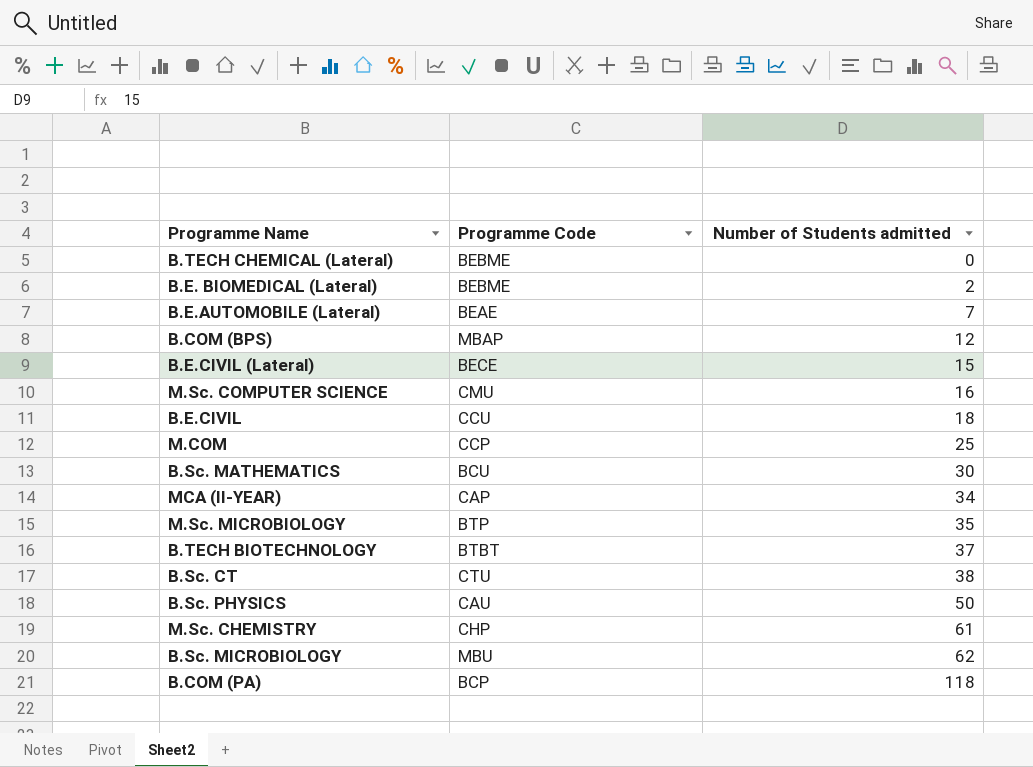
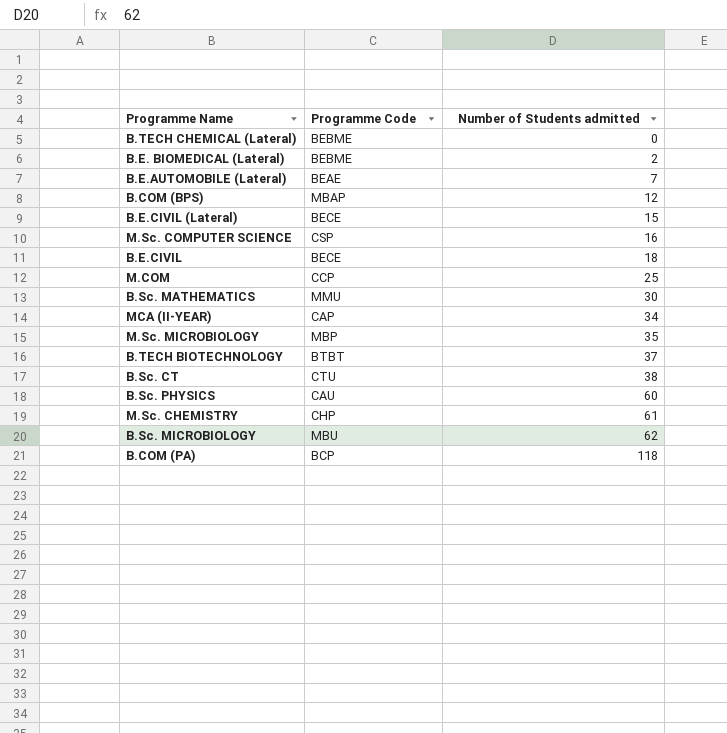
M.Sc. COMPUTER SCIENCE | Programme Code: CMU -> CSP
B.E.CIVIL | Programme Code: CCU -> BECE
B.Sc. MATHEMATICS | Programme Code: BCU -> MMU
M.Sc. MICROBIOLOGY | Programme Code: BTP -> MBP
B.Sc. PHYSICS | Number of Students admitted: 50 -> 60

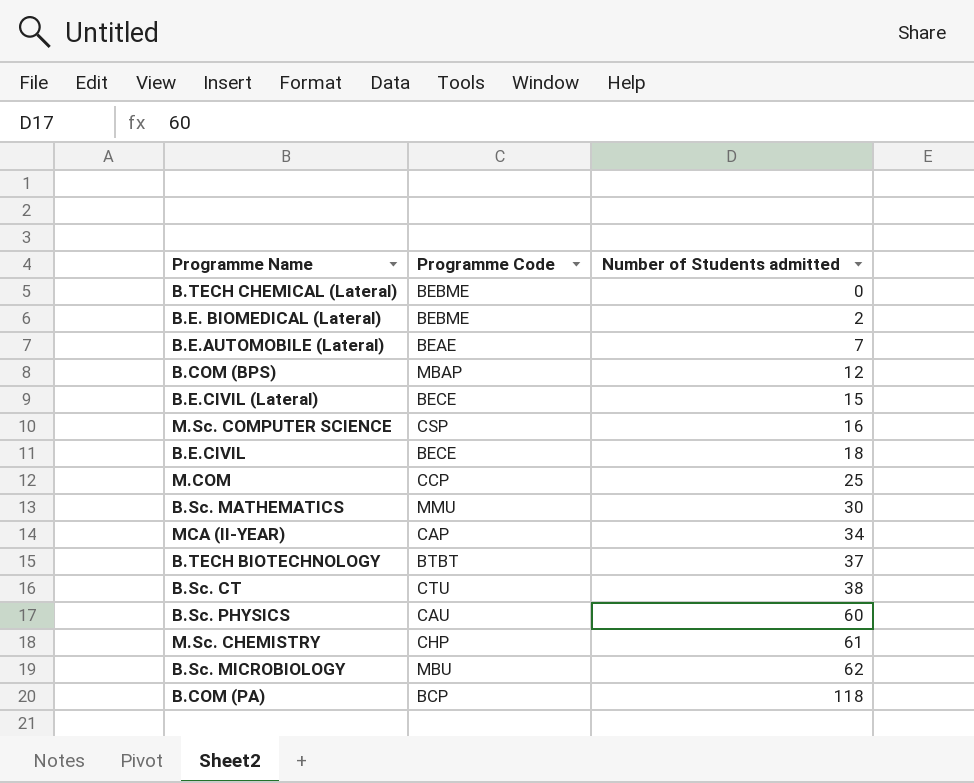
row M.Sc. MICROBIOLOGY: MBP | 35 -> none

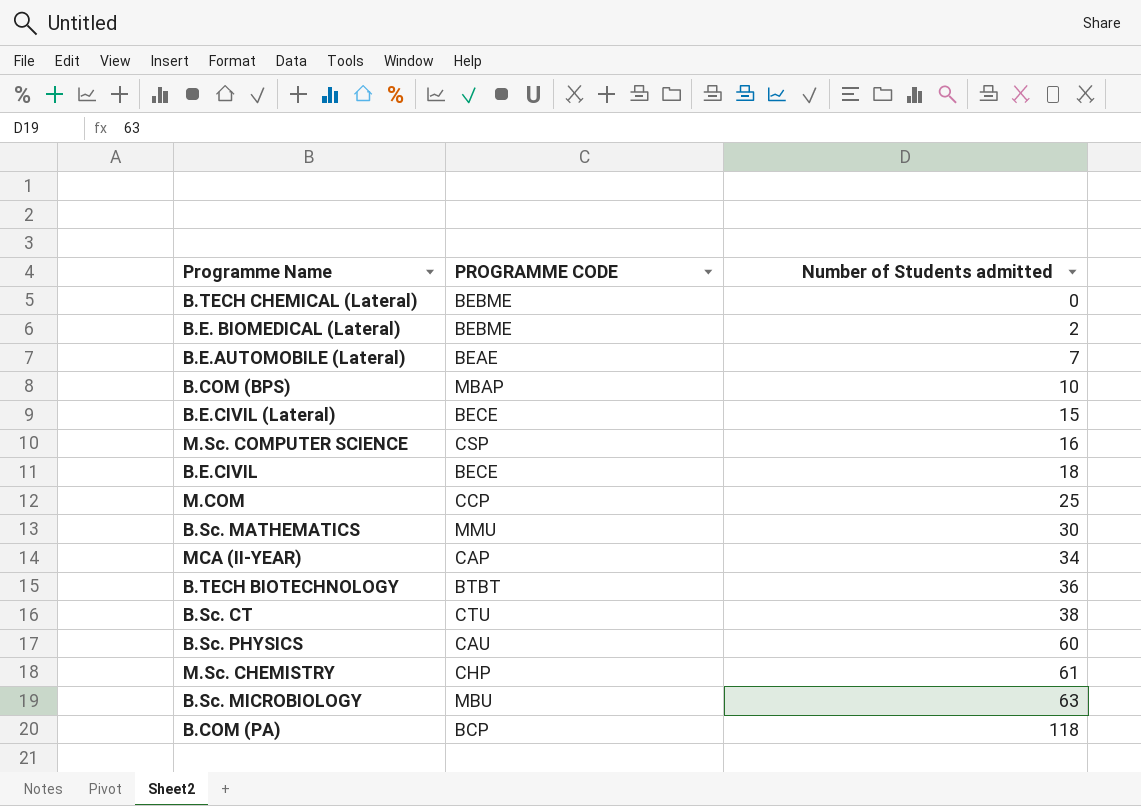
column name: Programme Code -> PROGRAMME CODE
B.COM (BPS) | Number of Students admitted: 12 -> 10
B.TECH BIOTECHNOLOGY | Number of Students admitted: 37 -> 36
B.Sc. MICROBIOLOGY | Number of Students admitted: 62 -> 63

